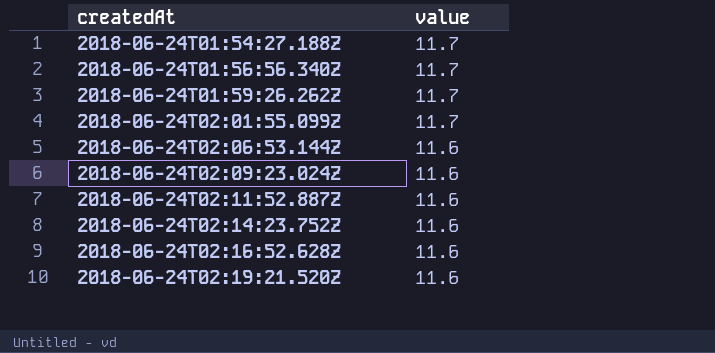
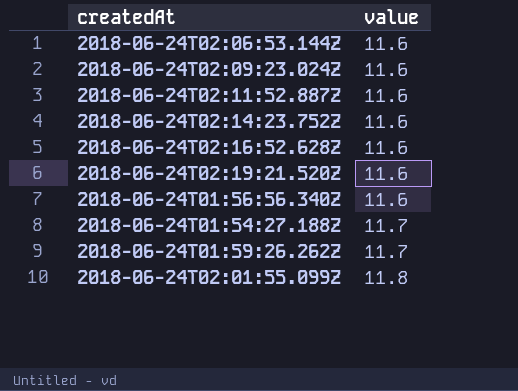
row order: createdAt ascending -> value ascending
2018-06-24T01:56:56.340Z | value: 11.7 -> 11.6
2018-06-24T02:01:55.099Z | value: 11.7 -> 11.8

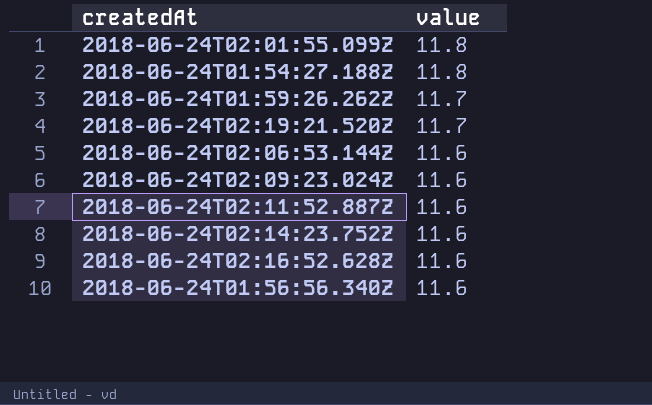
row order: value ascending -> value descending
2018-06-24T01:54:27.188Z | value: 11.7 -> 11.8
2018-06-24T02:19:21.520Z | value: 11.6 -> 11.7

